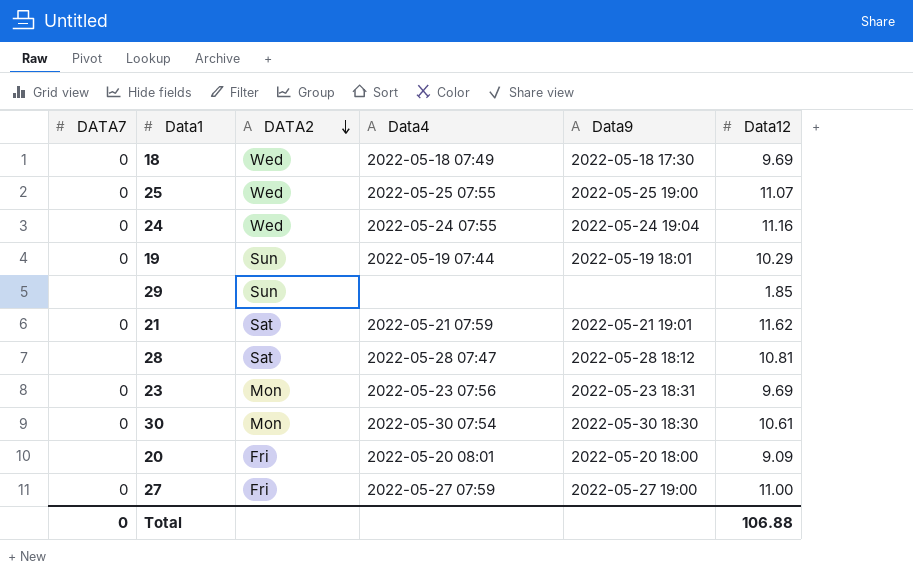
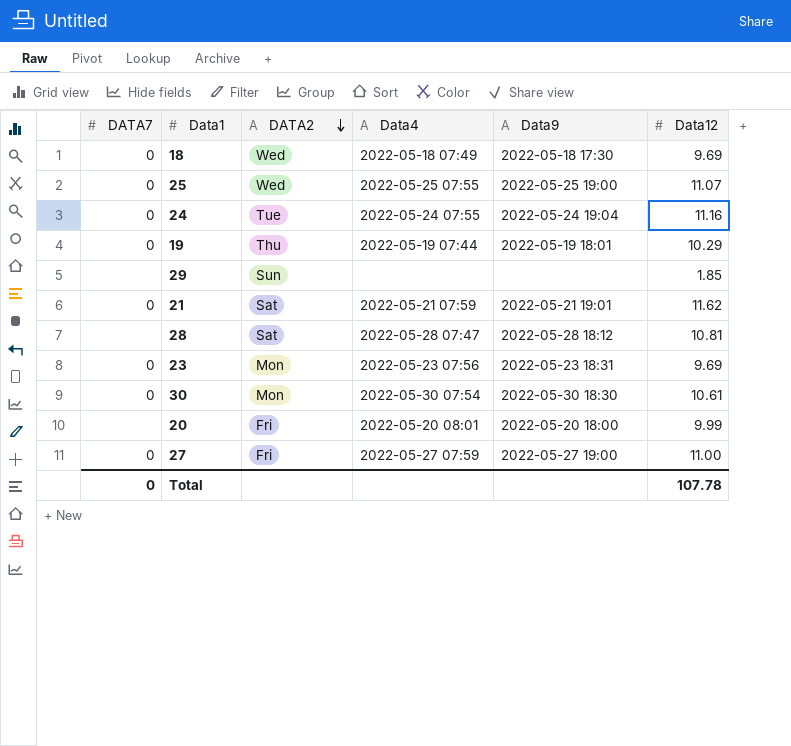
24 | DATA2: Wed -> Tue
19 | DATA2: Sun -> Thu
20 | Data12: 9.09 -> 9.99
Total | Data12: 106.88 -> 107.78

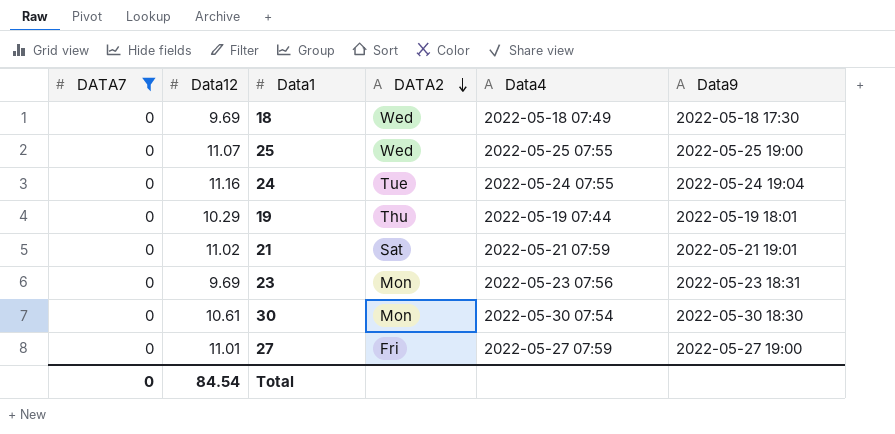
filter: none -> DATA7 = 0
column Data12 | position: 6 -> 2
21 | Data12: 11.62 -> 11.02
27 | Data12: 11.00 -> 11.01
Total | Data12: 107.78 -> 84.54

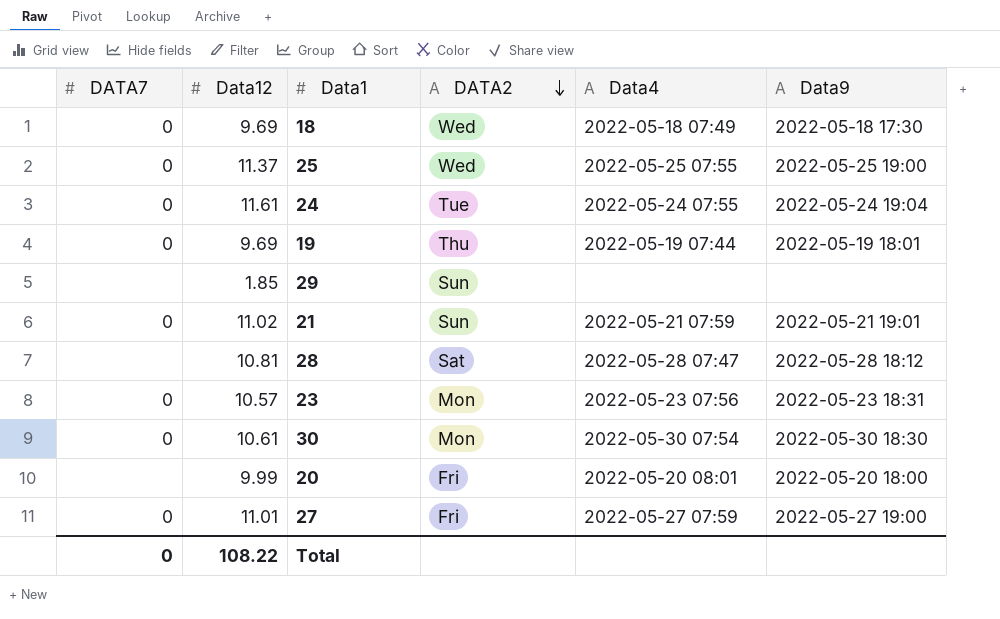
filter: DATA7 = 0 -> none
25 | Data12: 11.07 -> 11.37
24 | Data12: 11.16 -> 11.61
19 | Data12: 10.29 -> 9.69
21 | DATA2: Sat -> Sun
23 | Data12: 9.69 -> 10.57
Total | Data12: 84.54 -> 108.22

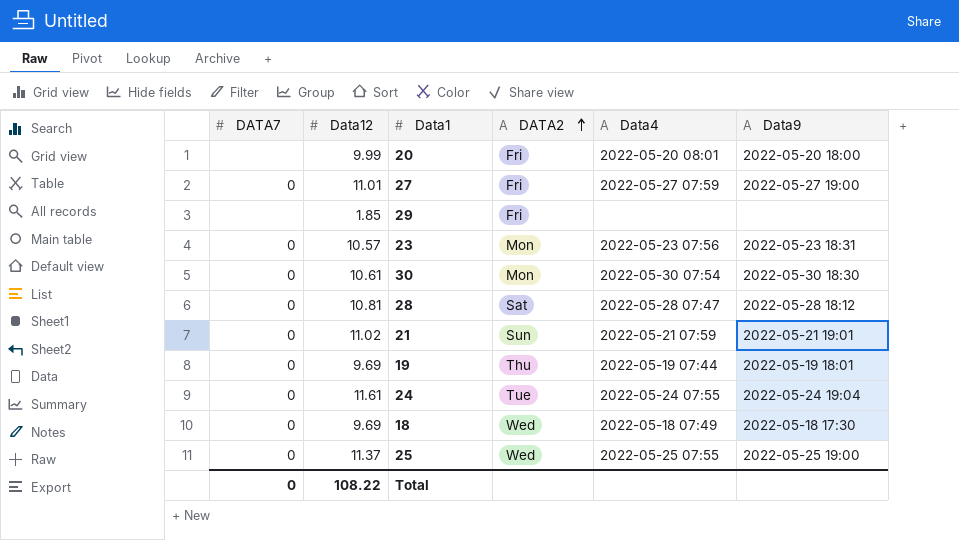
row order: DATA2 descending -> DATA2 ascending
29 | DATA2: Sun -> Fri
28 | DATA7: none -> 0

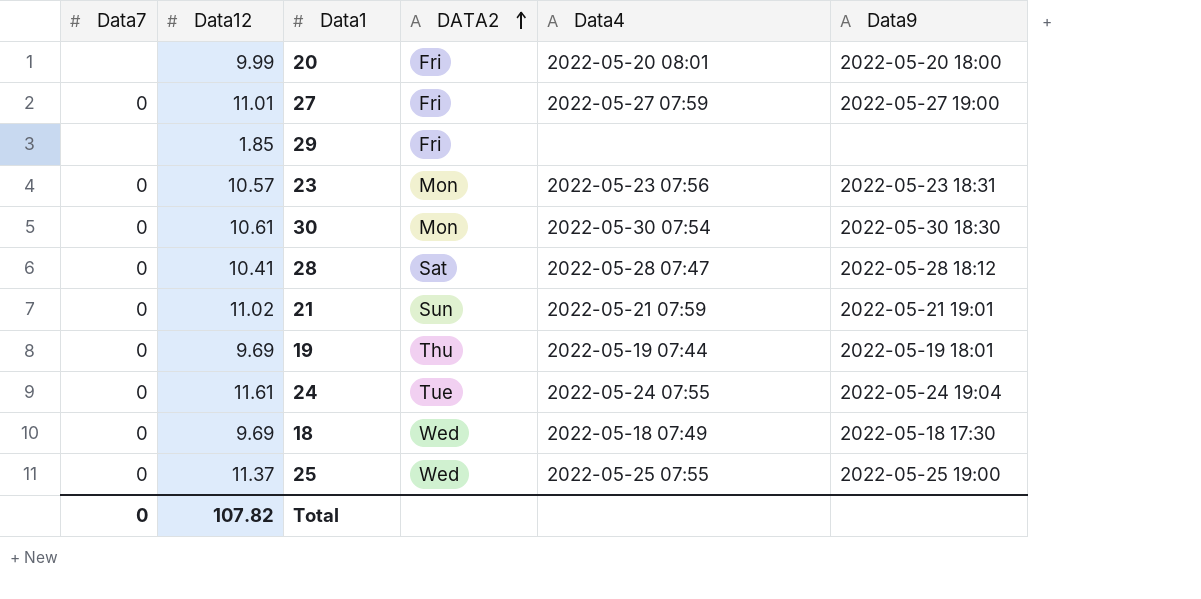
column name: DATA7 -> Data7
28 | Data12: 10.81 -> 10.41
Total | Data12: 108.22 -> 107.82

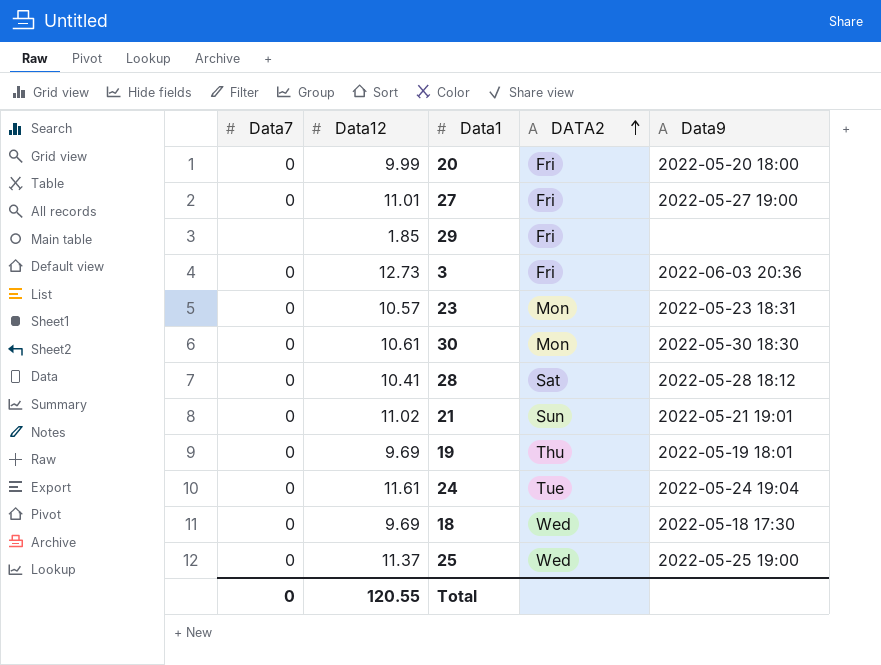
column Data4 | position: 5 -> none
20 | Data7: none -> 0
row 3: none -> 0 | 12.73 | Fri | 2022-06-03 20:36
Total | Data12: 107.82 -> 120.55

